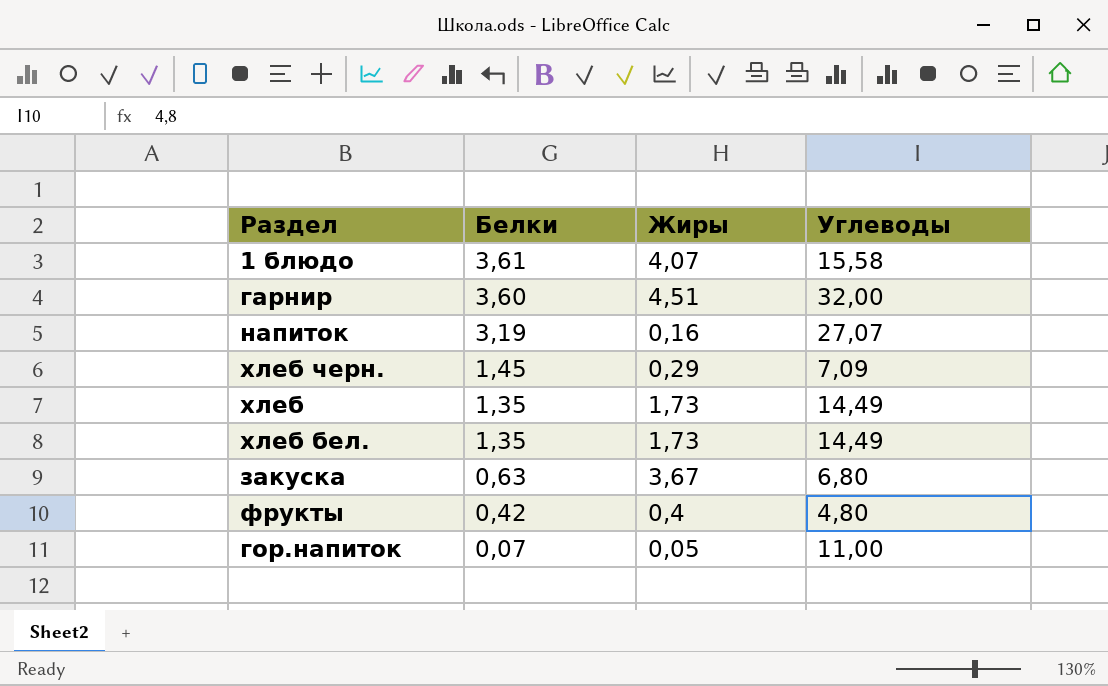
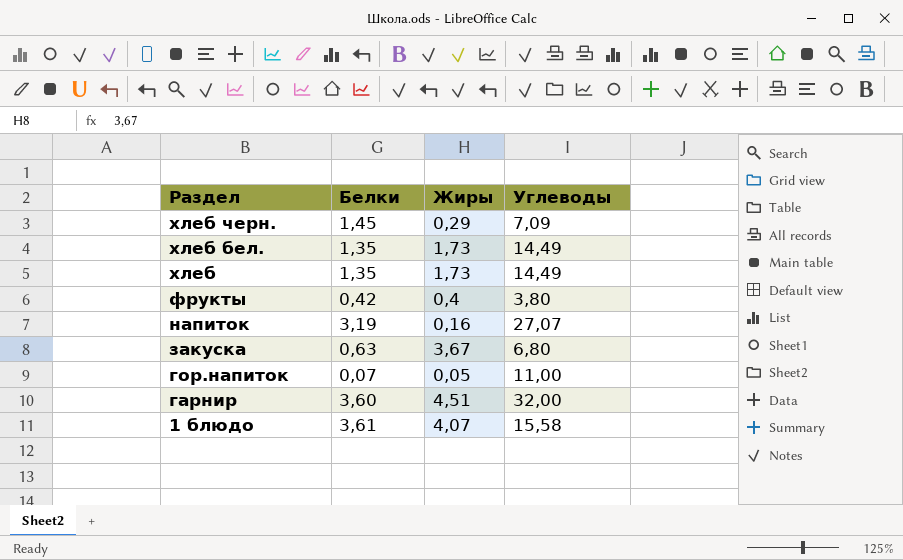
row order: Белки descending -> Раздел descending
фрукты | Углеводы: 4,80 -> 3,80

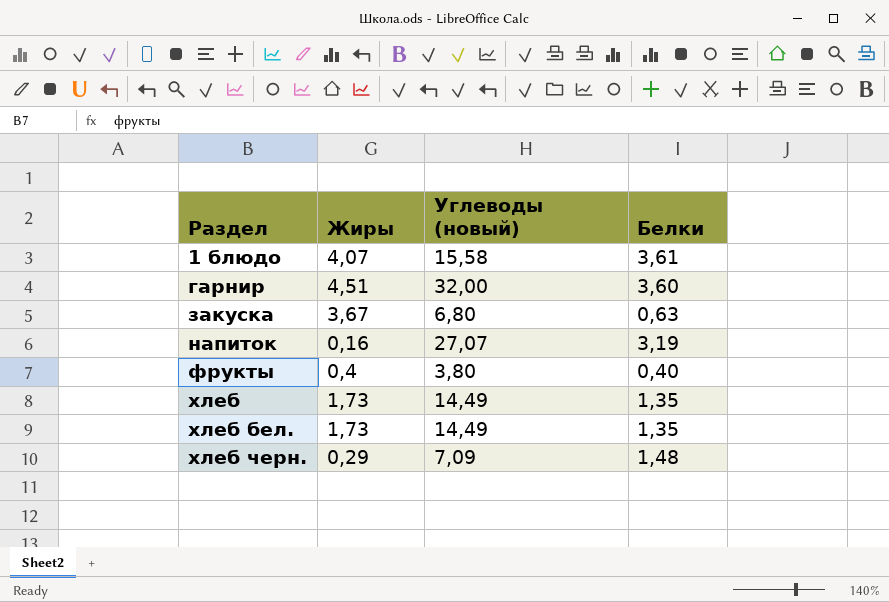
row order: Раздел descending -> Раздел ascending
column name: Углеводы -> Углеводы (новый)
column Белки | position: 2 -> 4
row гор.напиток: 0,07 | 0,05 | 11,00 -> none
фрукты | Белки: 0,42 -> 0,40
хлеб черн. | Белки: 1,45 -> 1,48

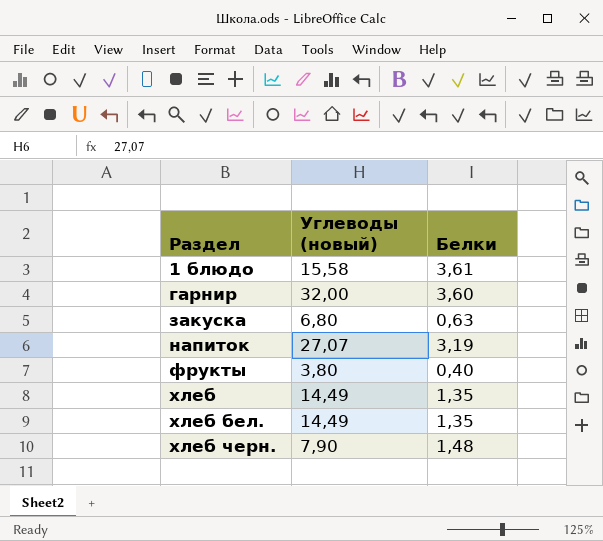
column Жиры | position: 2 -> none
хлеб черн. | Углеводы (новый): 7,09 -> 7,90

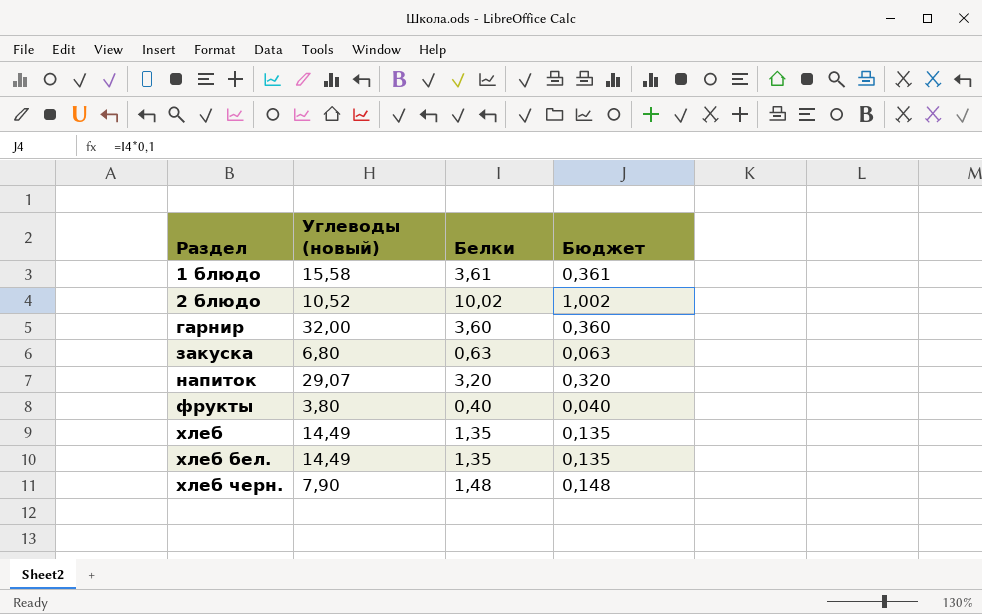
column Бюджет | formula: none -> [Белки] * 0,1
row 2 блюдо: none -> 10,52 | 10,02 | 1,002
напиток | Углеводы (новый): 27,07 -> 29,07
напиток | Белки: 3,19 -> 3,20

